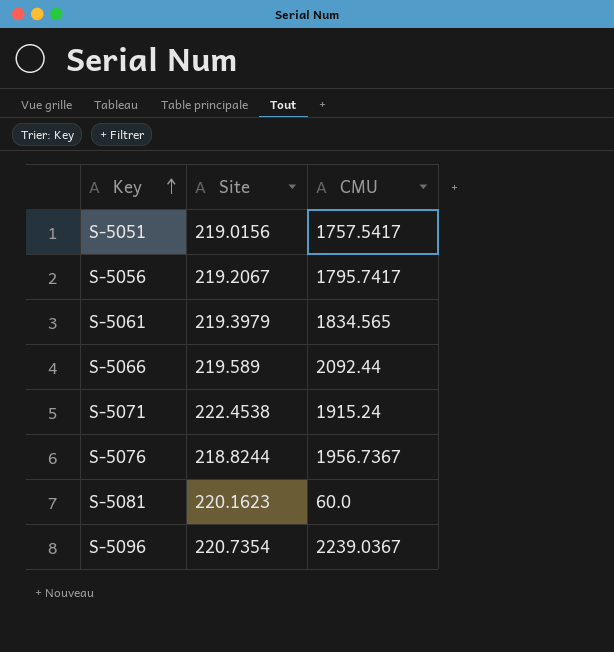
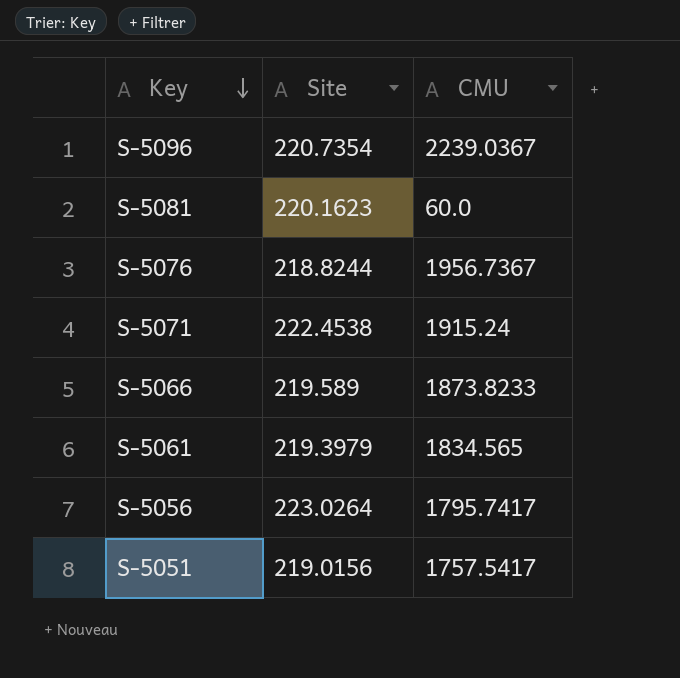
row order: Key ascending -> Key descending
S-5066 | CMU: 2092.44 -> 1873.8233
S-5056 | Site: 219.2067 -> 223.0264

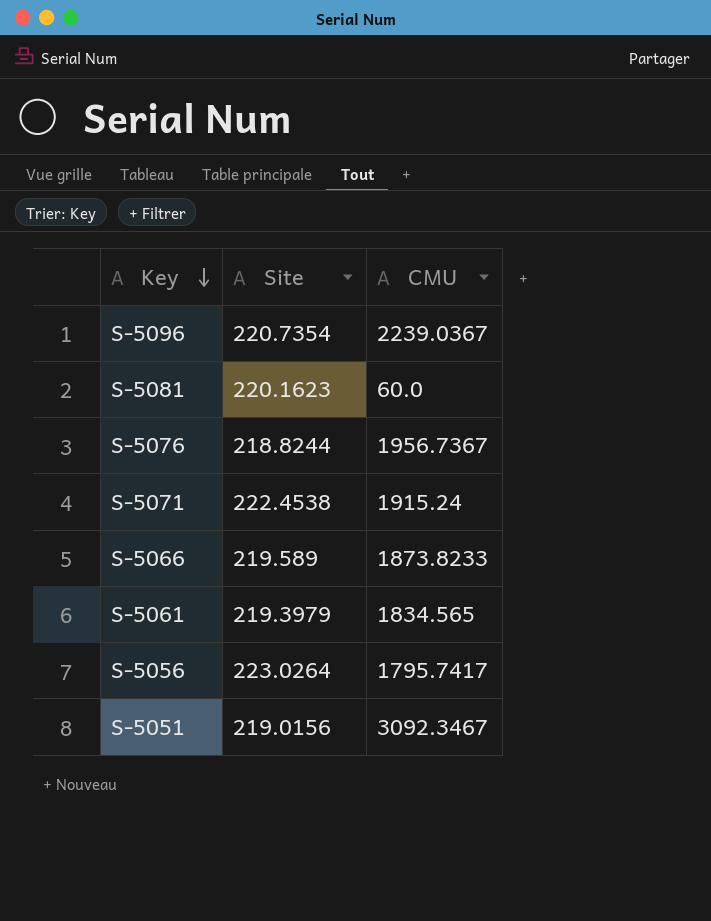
S-5051 | CMU: 1757.5417 -> 3092.3467

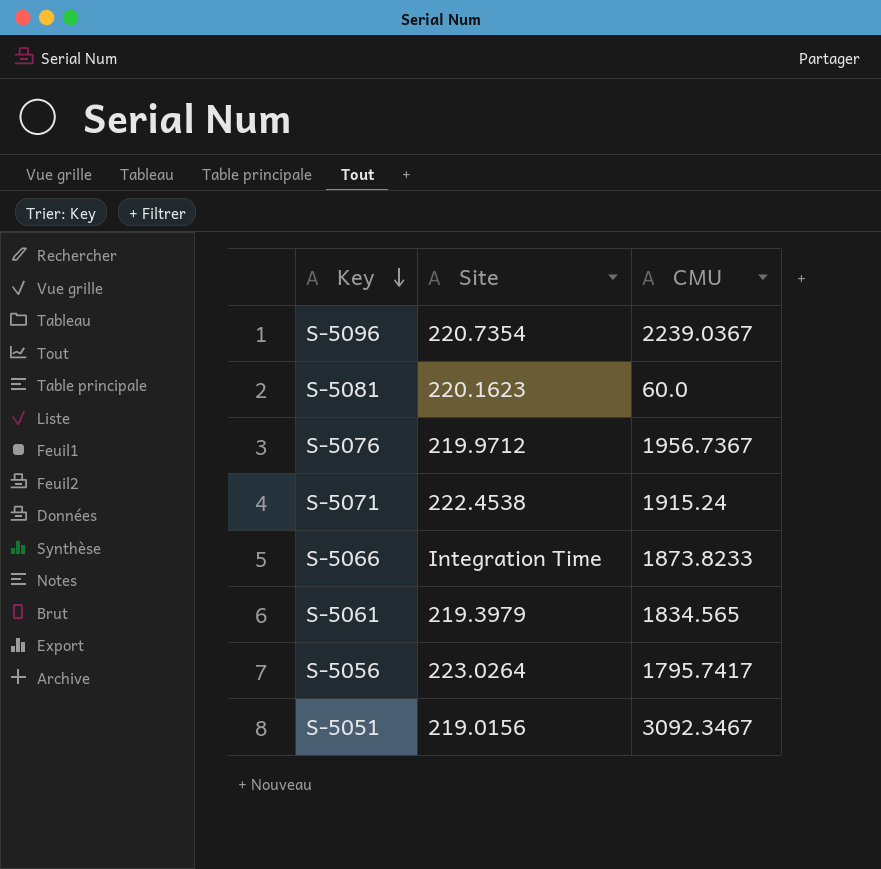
S-5076 | Site: 218.8244 -> 219.9712
S-5066 | Site: 219.589 -> Integration Time

